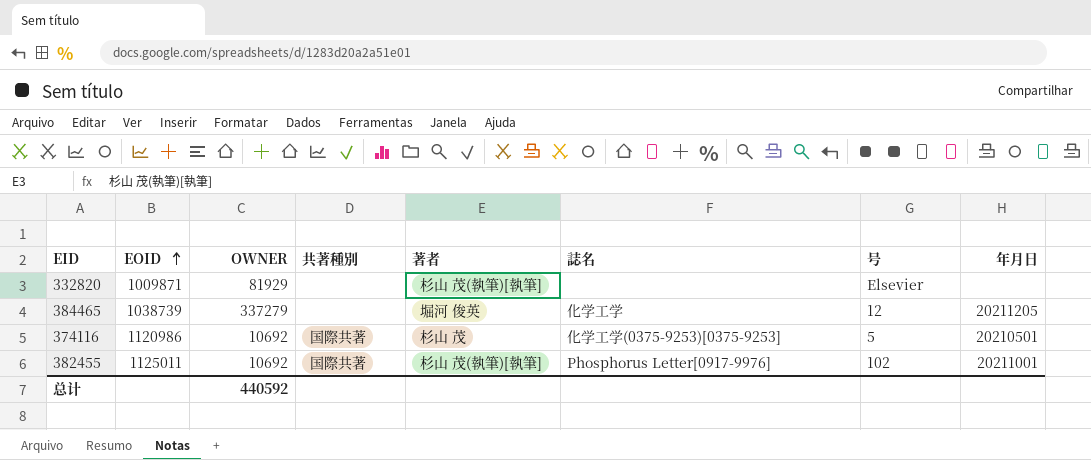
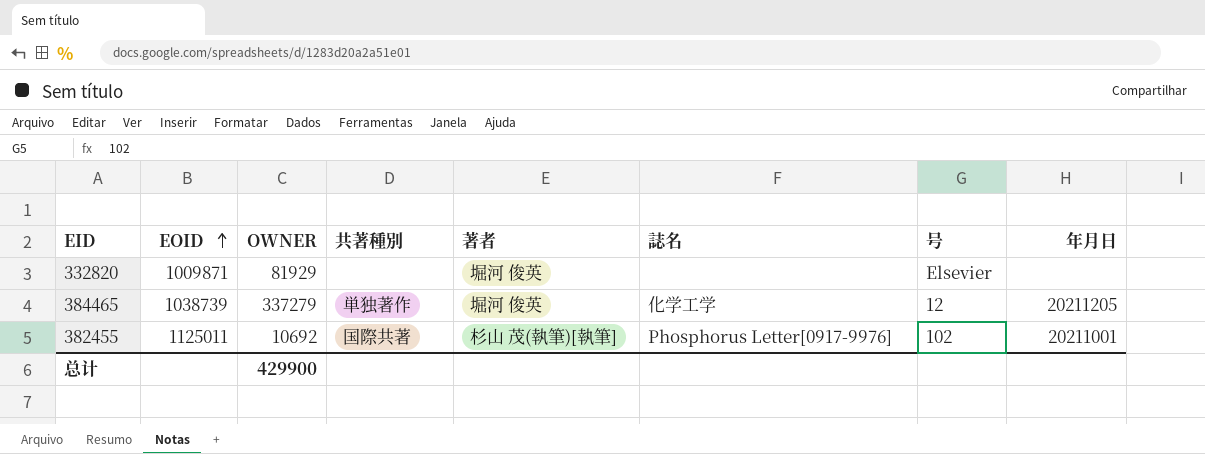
row 374116: 1120986 | 10692 | 国際共著 | 杉山 茂 | 化学工学(0375-9253)[0375-9253] | 5 | 20210501 -> none
332820 | 著者: 杉山 茂(執筆)[執筆] -> 堀河 俊英
384465 | 共著種別: none -> 単独著作
总计 | OWNER: 440592 -> 429900

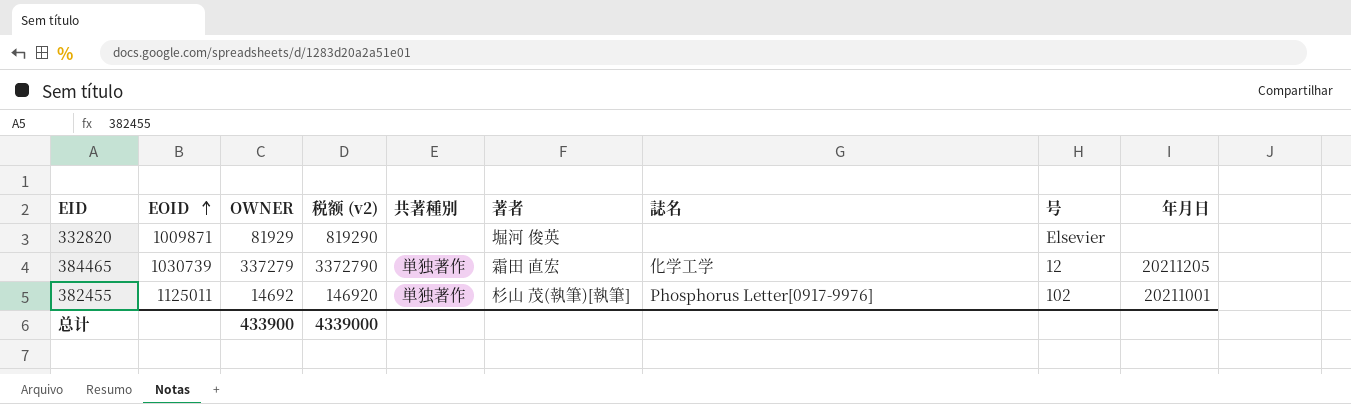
column 税额 (v2) | formula: none -> [OWNER] * 10
384465 | EOID: 1038739 -> 1030739
384465 | 著者: 堀河 俊英 -> 霜田 直宏
382455 | OWNER: 10692 -> 14692
382455 | 共著種別: 国際共著 -> 単独著作
总计 | OWNER: 429900 -> 433900

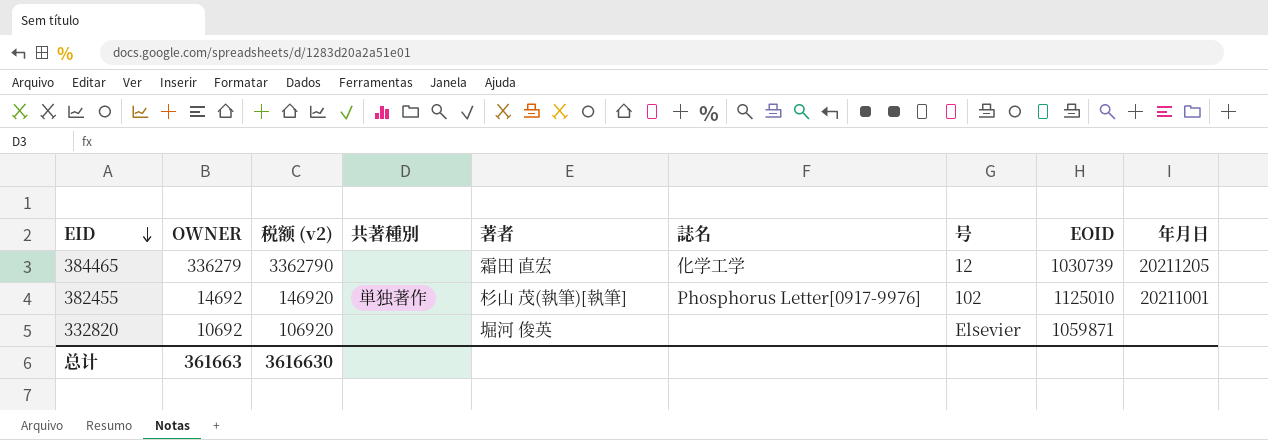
row order: EOID ascending -> EID descending
column EOID | position: 2 -> 8
384465 | OWNER: 337279 -> 336279
384465 | 税额 (v2): 3372790 -> 3362790
384465 | 共著種別: 単独著作 -> none
382455 | EOID: 1125011 -> 1125010
332820 | OWNER: 81929 -> 10692
332820 | 税额 (v2): 819290 -> 106920
332820 | EOID: 1009871 -> 1059871
总计 | OWNER: 433900 -> 361663
总计 | 税额 (v2): 4339000 -> 3616630

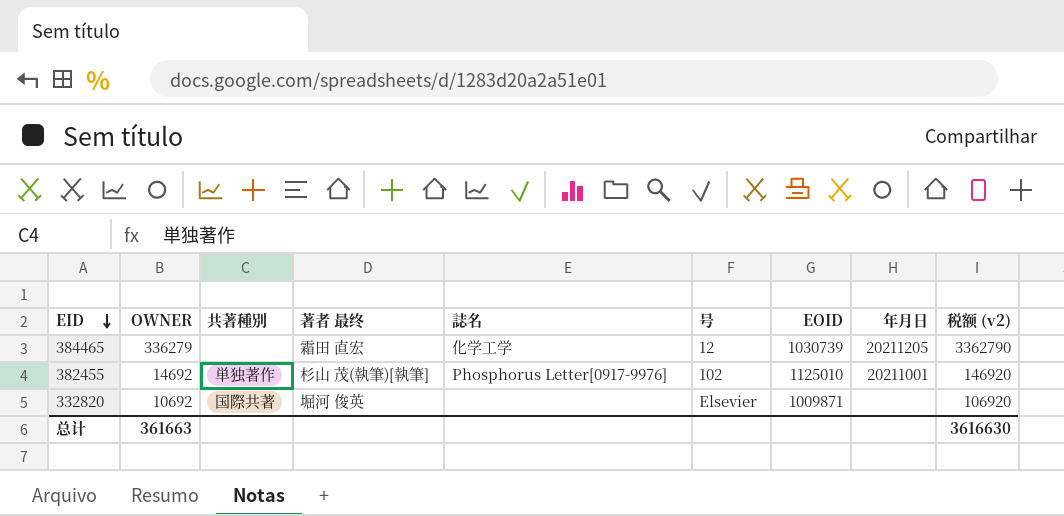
column name: 著者 -> 著者 最终
column 税额 (v2) | position: 3 -> 9
332820 | 共著種別: none -> 国際共著
332820 | EOID: 1059871 -> 1009871

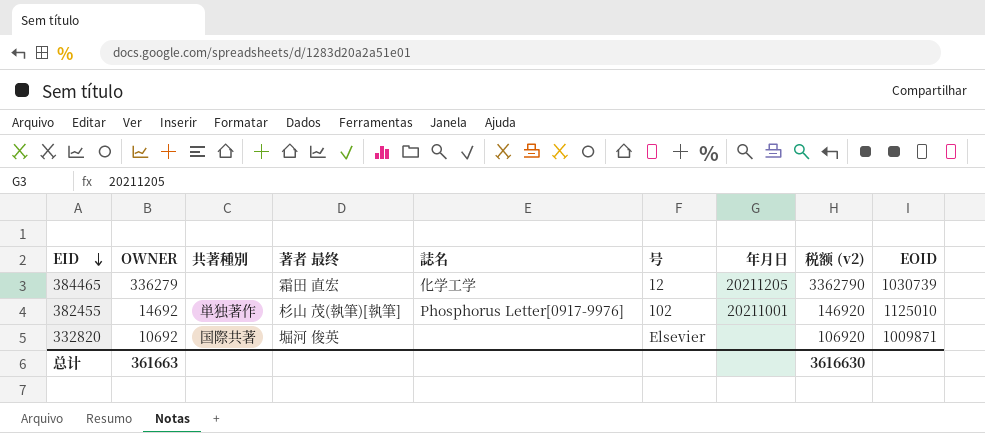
column EOID | position: 7 -> 9

